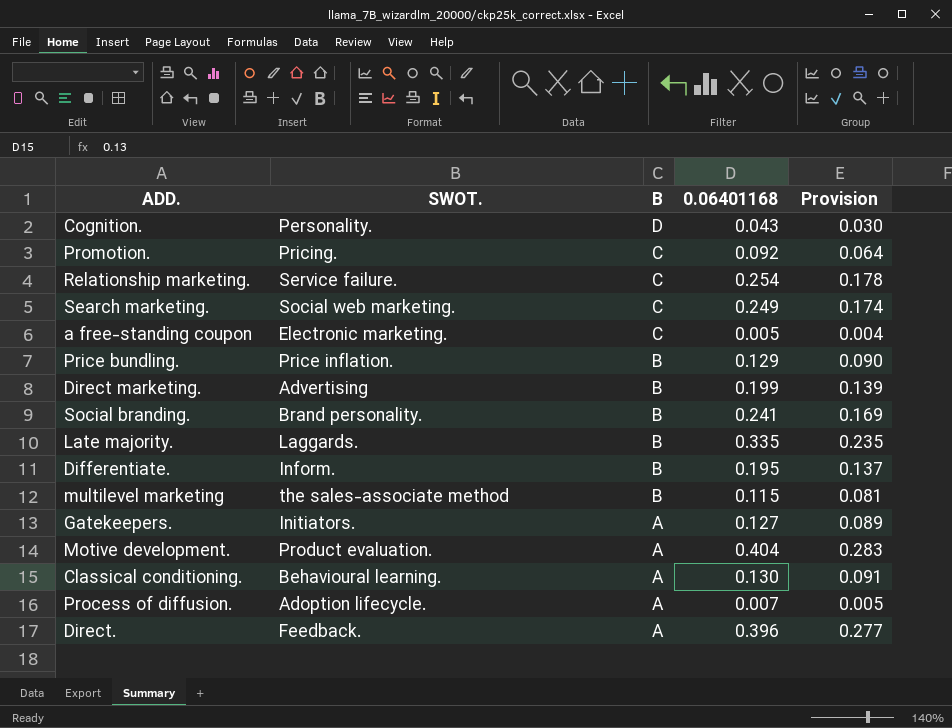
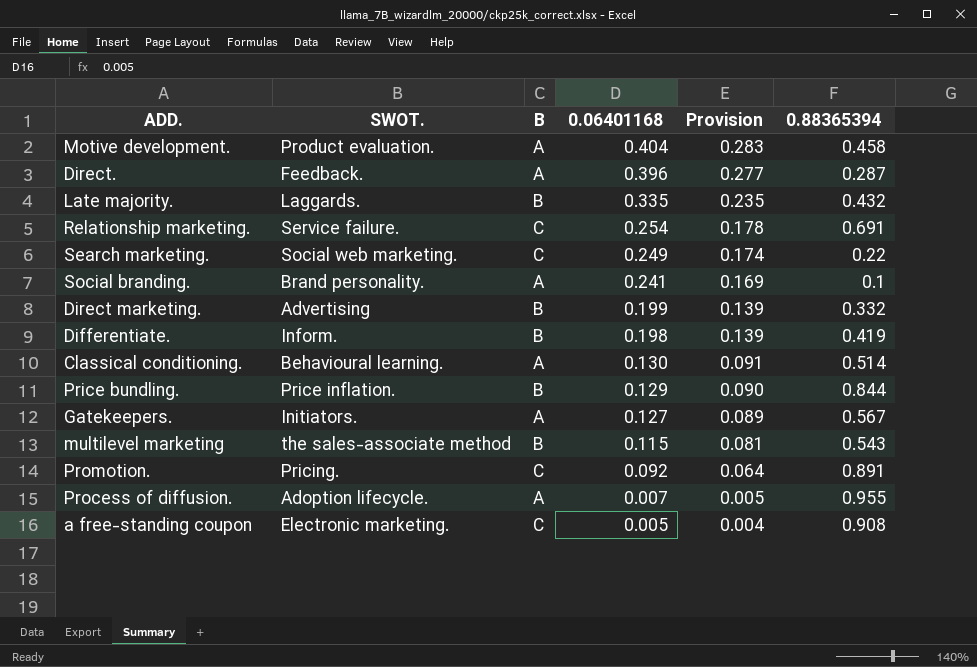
row order: B descending -> 0.06401168 descending
column 0.88365394 | position: none -> 6
row Cognition.: Personality. | D | 0.043 | 0.030 -> none
Social branding. | B: B -> A
Differentiate. | 0.06401168: 0.195 -> 0.198
Differentiate. | Provision: 0.137 -> 0.139

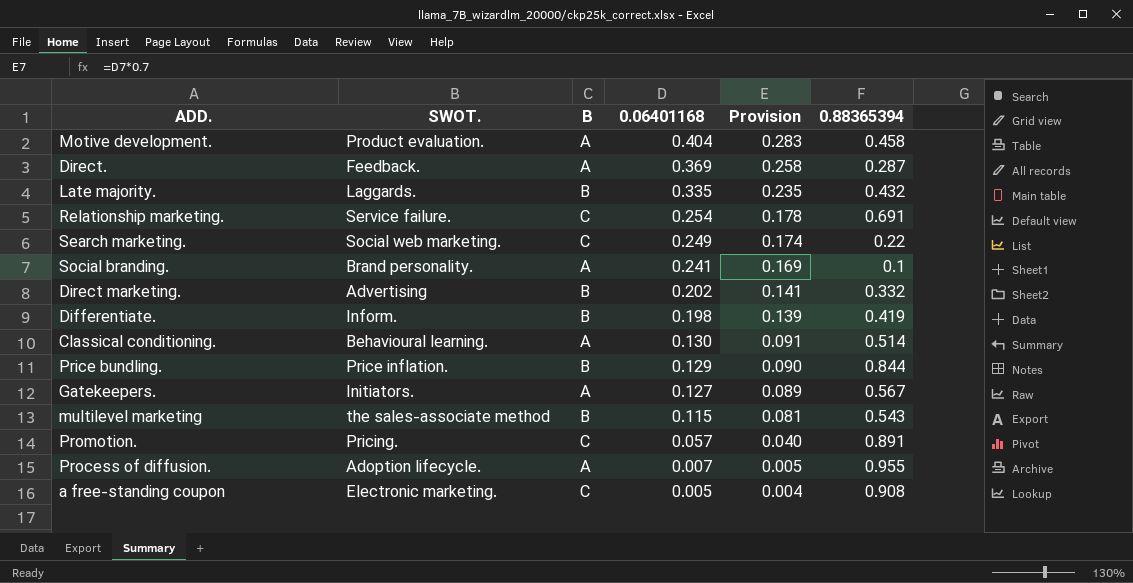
Direct. | 0.06401168: 0.396 -> 0.369
Direct. | Provision: 0.277 -> 0.258
Direct marketing. | 0.06401168: 0.199 -> 0.202
Direct marketing. | Provision: 0.139 -> 0.141
Promotion. | 0.06401168: 0.092 -> 0.057
Promotion. | Provision: 0.064 -> 0.040

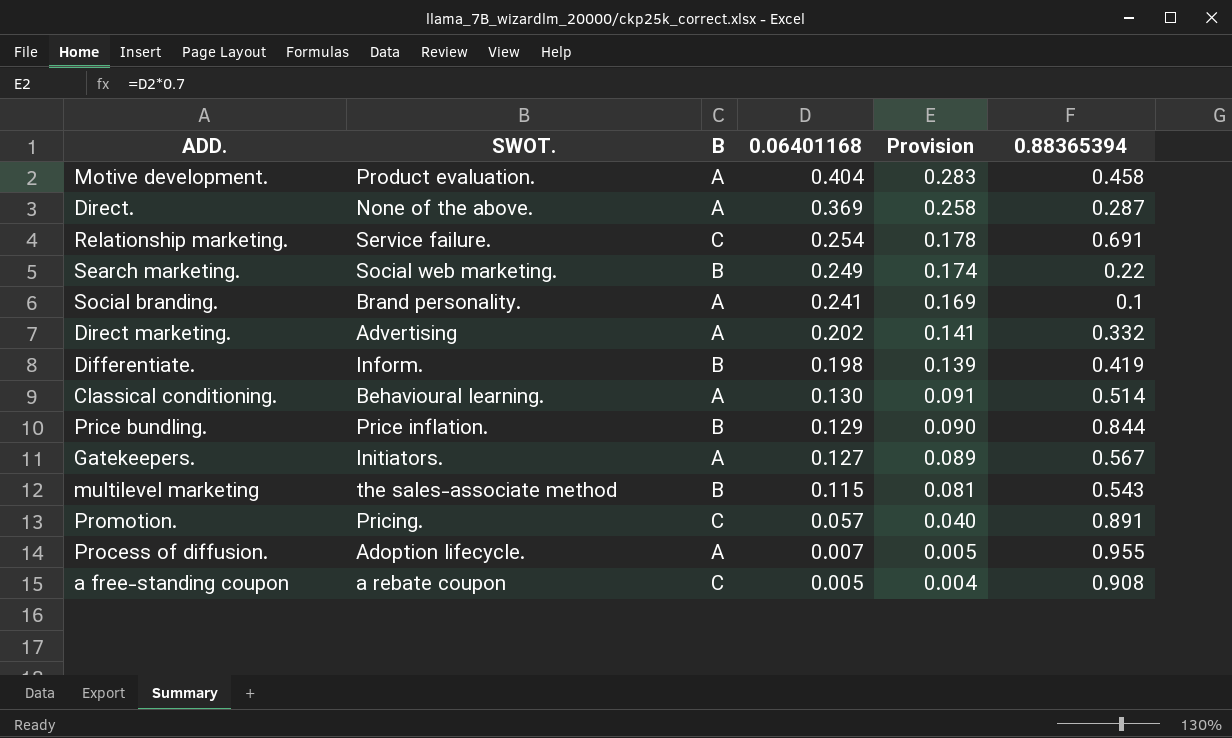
row Late majority.: Laggards. | B | 0.335 | 0.235 | 0.432 -> none
Direct. | SWOT.: Feedback. -> None of the above.
Search marketing. | B: C -> B
Direct marketing. | B: B -> A
a free-standing coupon | SWOT.: Electronic marketing. -> a rebate coupon

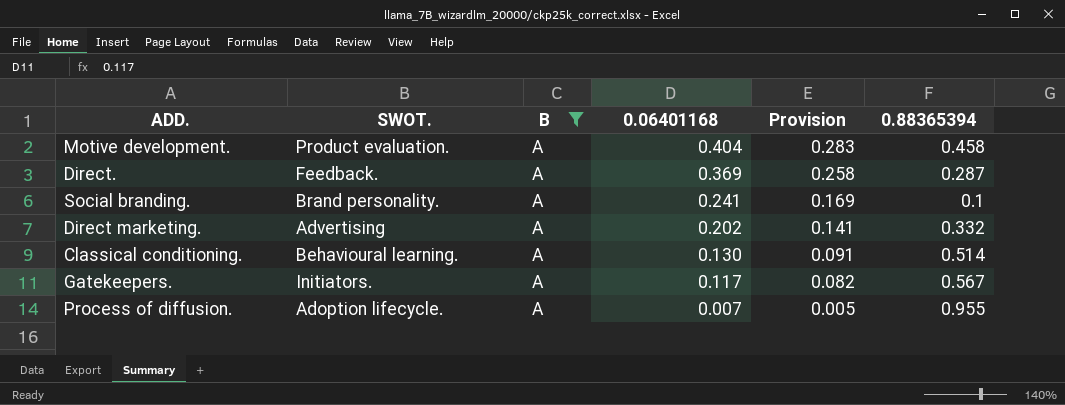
filter: none -> B = A
Direct. | SWOT.: None of the above. -> Feedback.
Gatekeepers. | 0.06401168: 0.127 -> 0.117
Gatekeepers. | Provision: 0.089 -> 0.082

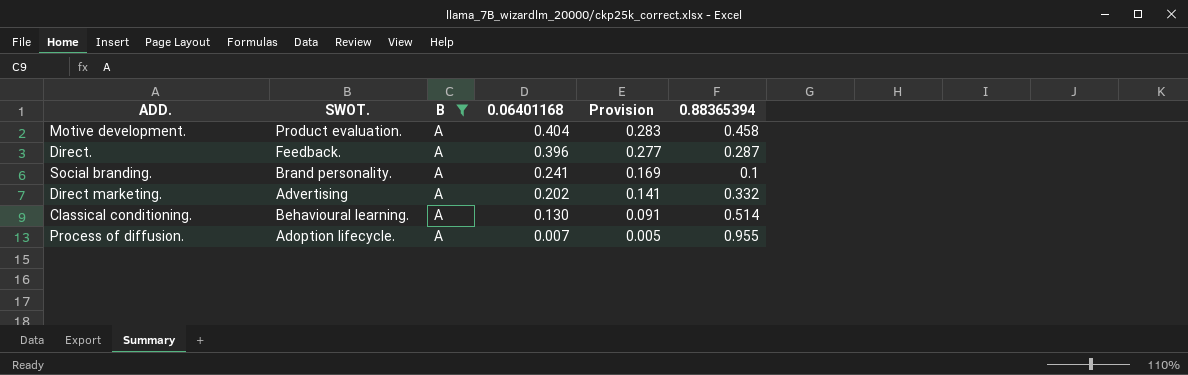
row Gatekeepers.: Initiators. | A | 0.117 | 0.082 | 0.567 -> none
Direct. | 0.06401168: 0.369 -> 0.396
Direct. | Provision: 0.258 -> 0.277

